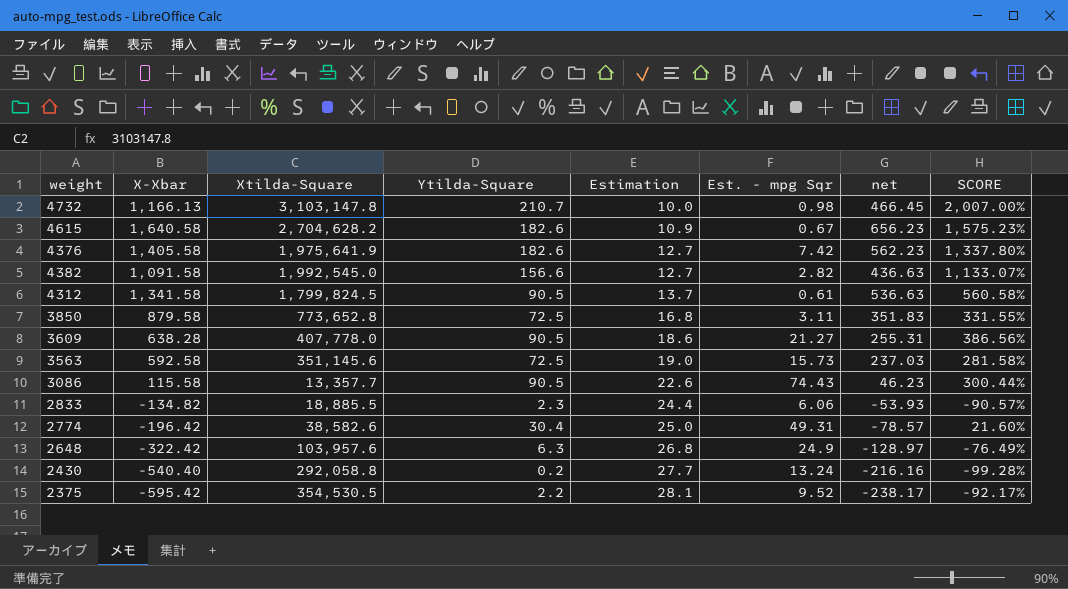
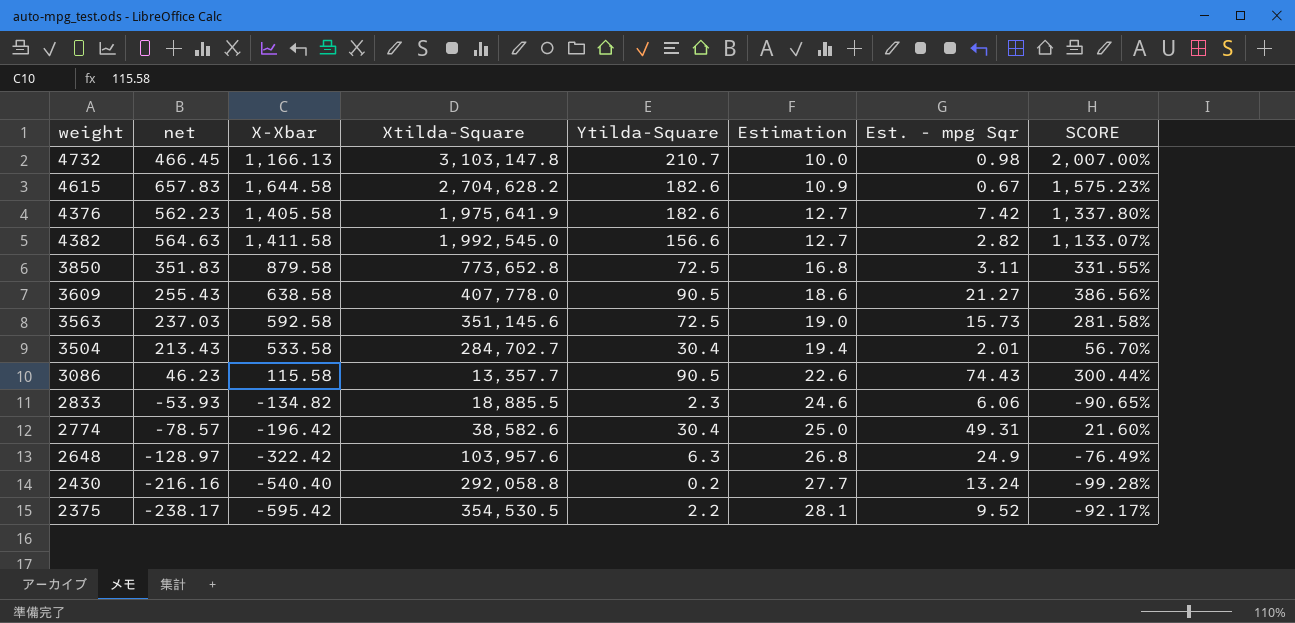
column net | position: 7 -> 2
row 4312: 1,341.58 | 1,799,824.5 | 90.5 | 13.7 | 0.61 | 536.63 | 560.58% -> none
4615 | net: 656.23 -> 657.83
4615 | X-Xbar: 1,640.58 -> 1,644.58
4382 | net: 436.63 -> 564.63
4382 | X-Xbar: 1,091.58 -> 1,411.58
3609 | net: 255.31 -> 255.43
3609 | X-Xbar: 638.28 -> 638.58
row 3504: none -> 213.43 | 533.58 | 284,702.7 | 30.4 | 19.4 | 2.01 | 56.70%
2833 | Estimation: 24.4 -> 24.6
2833 | SCORE: -90.57% -> -90.65%

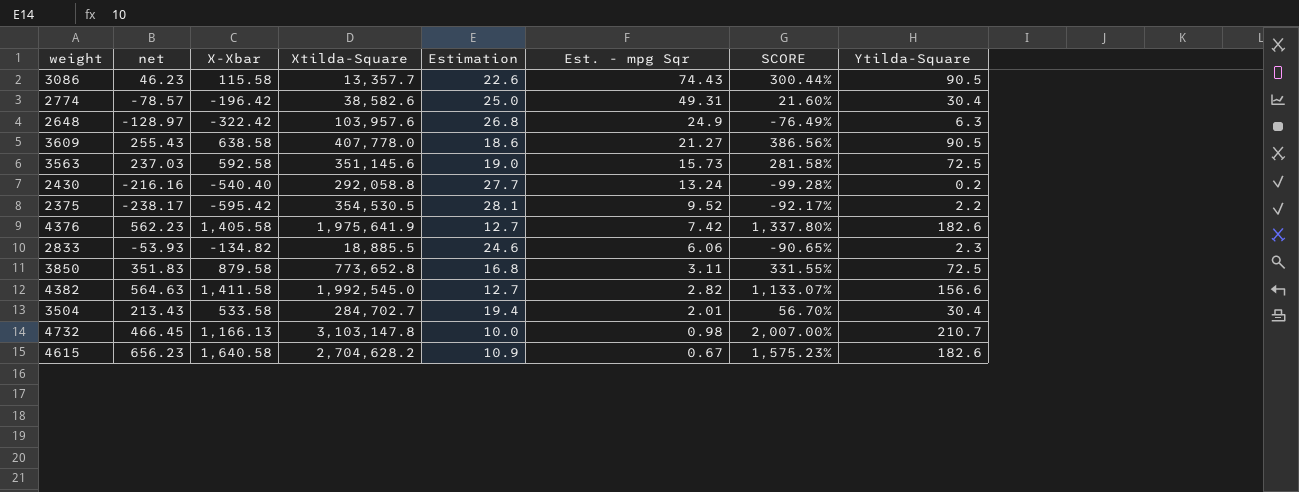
row order: Estimation ascending -> Est. - mpg Sqr descending
column Ytilda-Square | position: 5 -> 8
4615 | net: 657.83 -> 656.23
4615 | X-Xbar: 1,644.58 -> 1,640.58

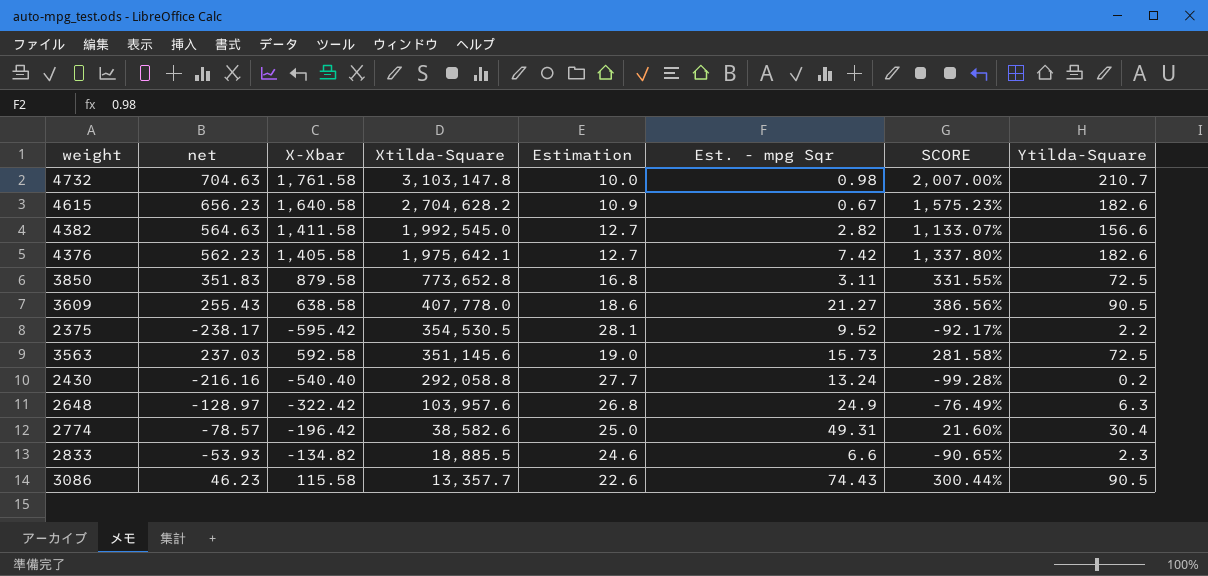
row order: Est. - mpg Sqr descending -> Xtilda-Square descending
row 3504: 213.43 | 533.58 | 284,702.7 | 19.4 | 2.01 | 56.70% | 30.4 -> none
4732 | net: 466.45 -> 704.63
4732 | X-Xbar: 1,166.13 -> 1,761.58
4376 | Xtilda-Square: 1,975,641.9 -> 1,975,642.1
2833 | Est. - mpg Sqr: 6.06 -> 6.6

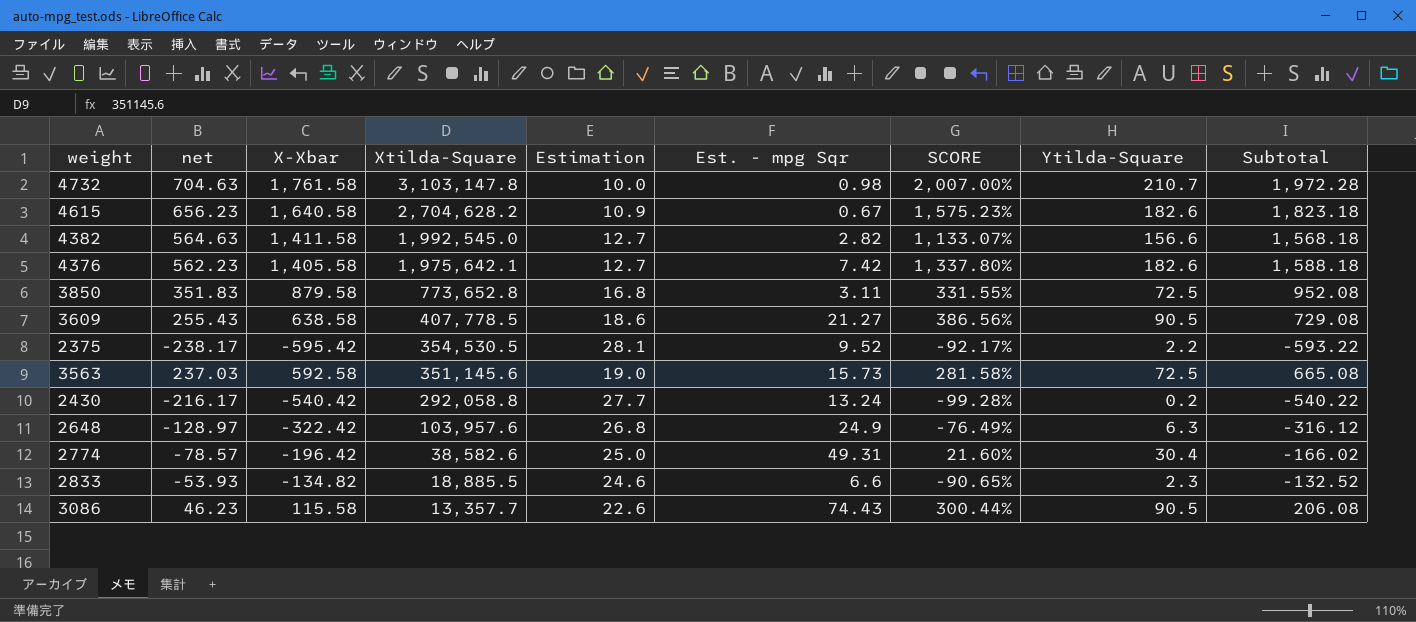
column Subtotal | formula: none -> [X-Xbar] + [Ytilda-Square]
3609 | Xtilda-Square: 407,778.0 -> 407,778.5
2430 | net: -216.16 -> -216.17
2430 | X-Xbar: -540.40 -> -540.42

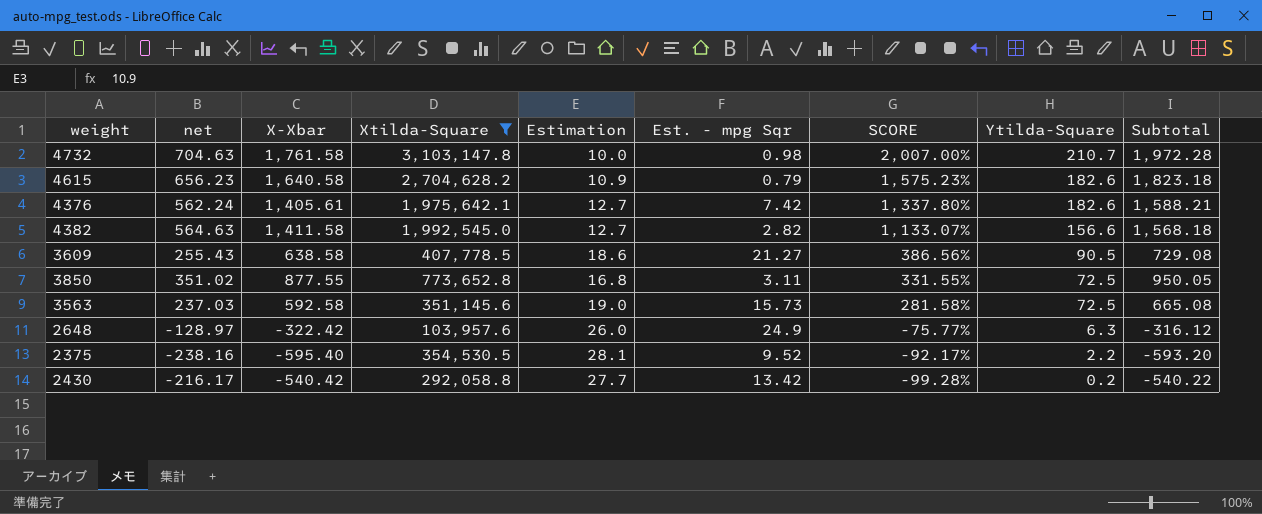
filter: none -> Xtilda-Square >= 103,957.6
row order: Xtilda-Square descending -> SCORE descending
4615 | Est. - mpg Sqr: 0.67 -> 0.79
4376 | net: 562.23 -> 562.24
4376 | X-Xbar: 1,405.58 -> 1,405.61
4376 | Subtotal: 1,588.18 -> 1,588.21
3850 | net: 351.83 -> 351.02
3850 | X-Xbar: 879.58 -> 877.55
3850 | Subtotal: 952.08 -> 950.05
2648 | Estimation: 26.8 -> 26.0
2648 | SCORE: -76.49% -> -75.77%
2375 | net: -238.17 -> -238.16
2375 | X-Xbar: -595.42 -> -595.40
2375 | Subtotal: -593.22 -> -593.20
2430 | Est. - mpg Sqr: 13.24 -> 13.42

